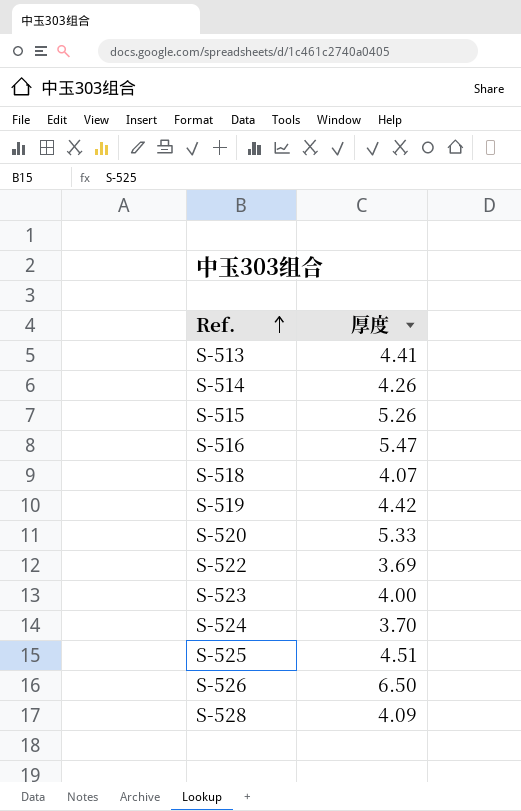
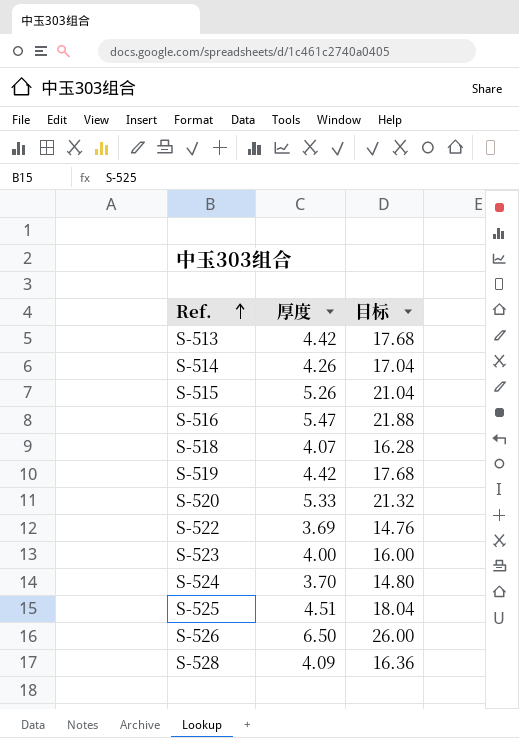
column 目标 | formula: none -> [厚度] * 4
S-513 | 厚度: 4.41 -> 4.42

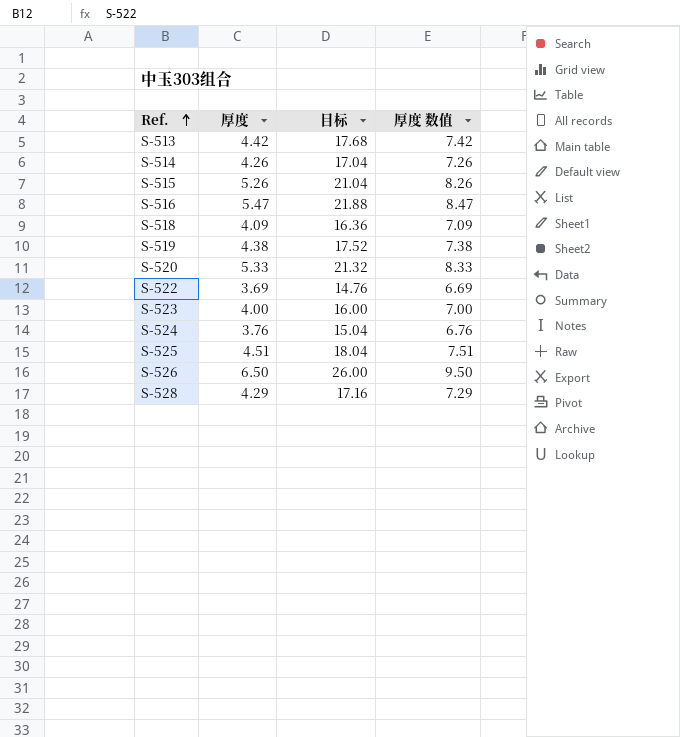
column 厚度 数值 | formula: none -> [厚度] + 3
S-518 | 厚度: 4.07 -> 4.09
S-518 | 目标: 16.28 -> 16.36
S-519 | 厚度: 4.42 -> 4.38
S-519 | 目标: 17.68 -> 17.52
S-524 | 厚度: 3.70 -> 3.76
S-524 | 目标: 14.80 -> 15.04
S-528 | 厚度: 4.09 -> 4.29
S-528 | 目标: 16.36 -> 17.16

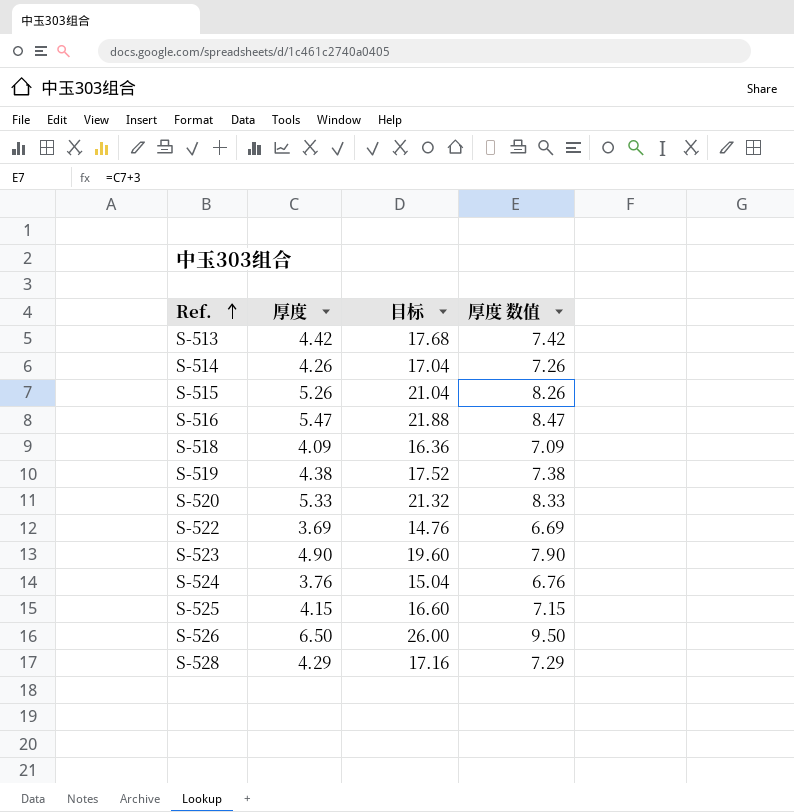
S-523 | 厚度: 4.00 -> 4.90
S-523 | 目标: 16.00 -> 19.60
S-523 | 厚度 数值: 7.00 -> 7.90
S-525 | 厚度: 4.51 -> 4.15
S-525 | 目标: 18.04 -> 16.60
S-525 | 厚度 数值: 7.51 -> 7.15

